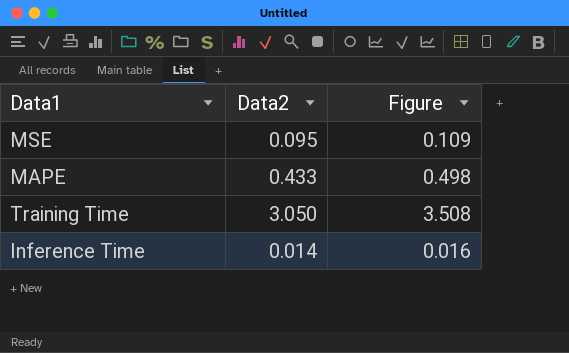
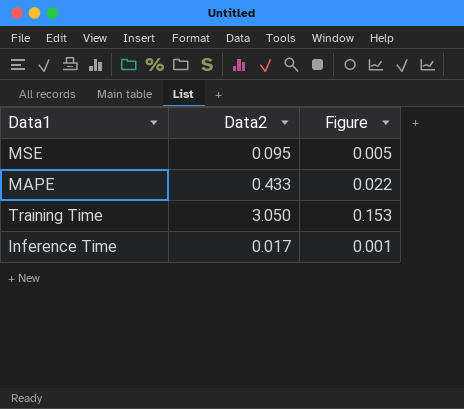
column Figure | formula: [Data2] * 1.15 -> [Data2] * 0.05
Inference Time | Data2: 0.014 -> 0.017

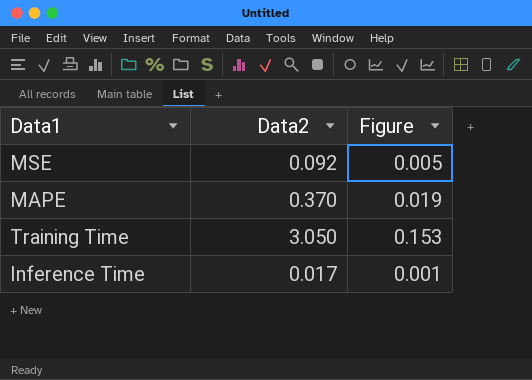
MSE | Data2: 0.095 -> 0.092
MAPE | Data2: 0.433 -> 0.370
MAPE | Figure: 0.022 -> 0.019

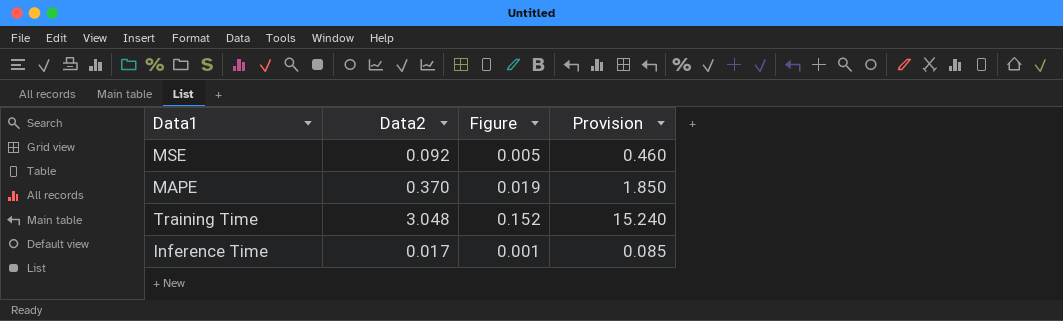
column Provision | formula: none -> [Data2] * 5
Training Time | Data2: 3.050 -> 3.048
Training Time | Figure: 0.153 -> 0.152

